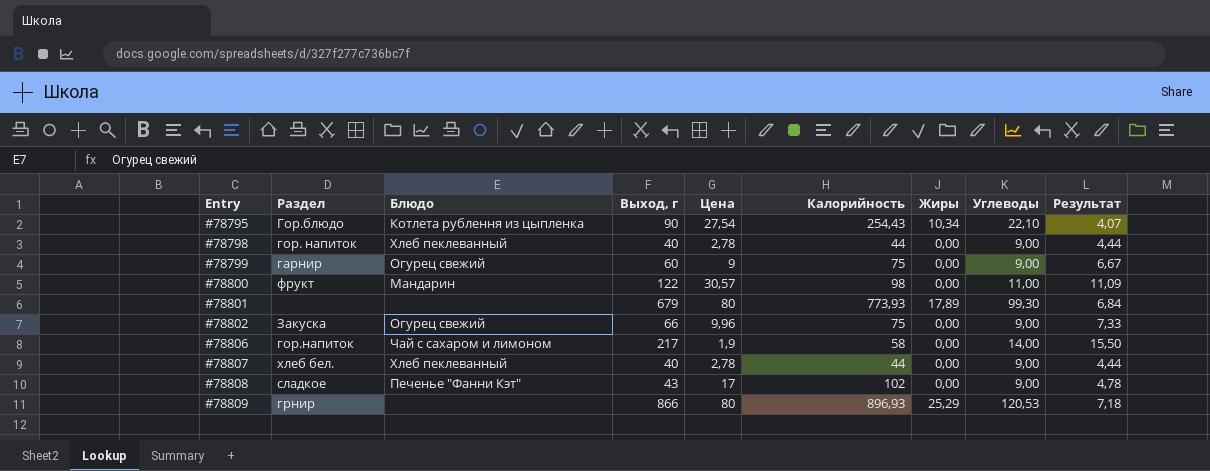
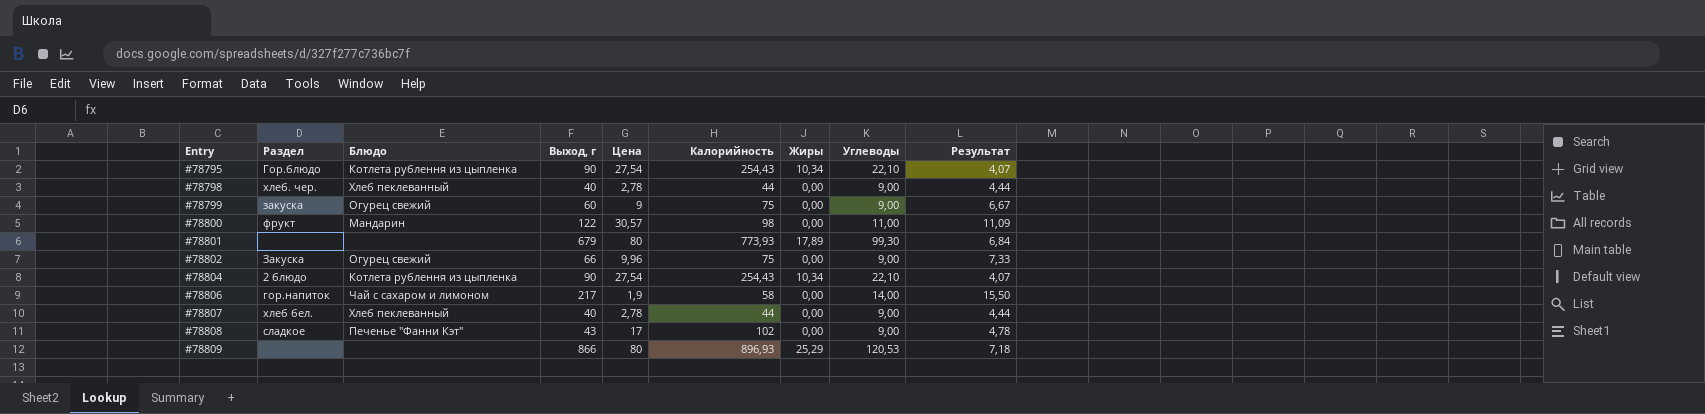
#78798 | Раздел: гор. напиток -> хлеб. чер.
#78799 | Раздел: гарнир -> закуска
row #78804: none -> 2 блюдо | Котлета рублення из цыпленка | 90 | 27,54 | 254,43 | 10,34 | 22,10 | 4,07
#78809 | Раздел: грнир -> none

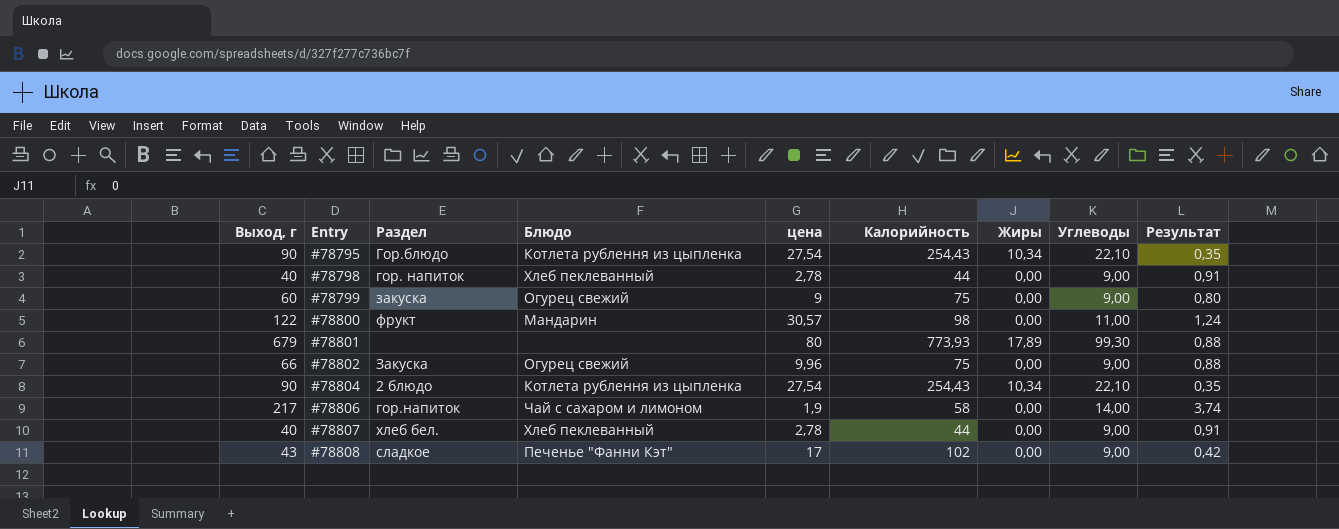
column Выход, г | position: 4 -> 1
column name: Цена -> цена
column Результат | formula: [Выход, г] / [Углеводы] -> [Выход, г] / [Калорийность]
row #78809: none | none | 866 | 80 | 896,93 | 25,29 | 120,53 | 7,18 -> none
#78798 | Раздел: хлеб. чер. -> гор. напиток

